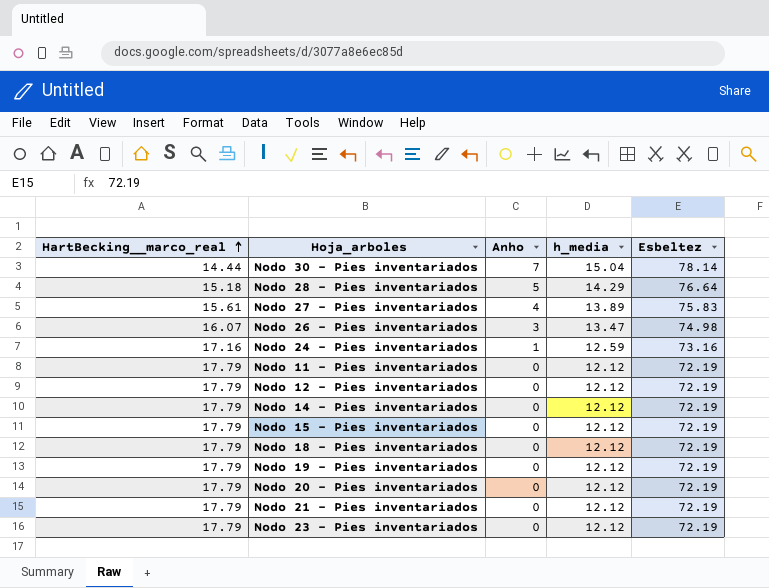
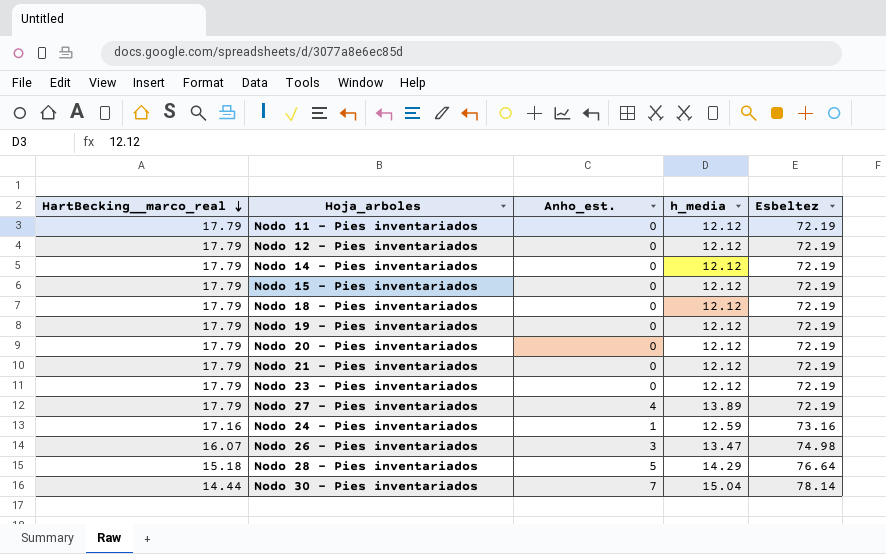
row order: HartBecking__marco_real ascending -> HartBecking__marco_real descending
column name: Anho -> Anho_est.
Nodo 27 - Pies inventariados | HartBecking__marco_real: 15.61 -> 17.79
Nodo 27 - Pies inventariados | Esbeltez: 75.83 -> 72.19

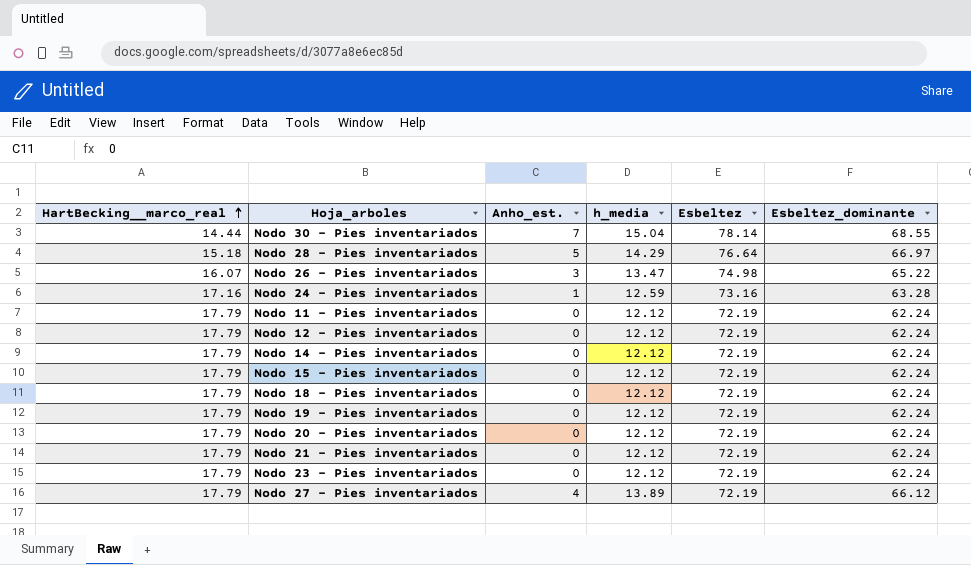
row order: HartBecking__marco_real descending -> HartBecking__marco_real ascending
column Esbeltez_dominante | position: none -> 6

